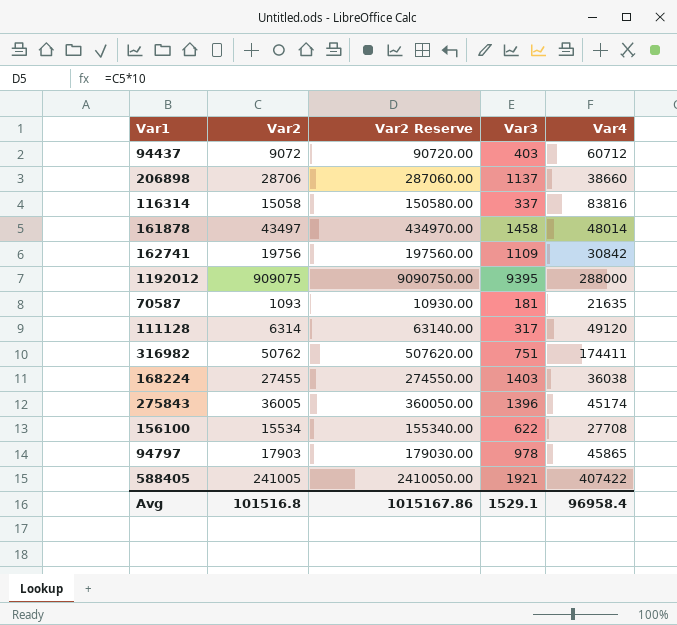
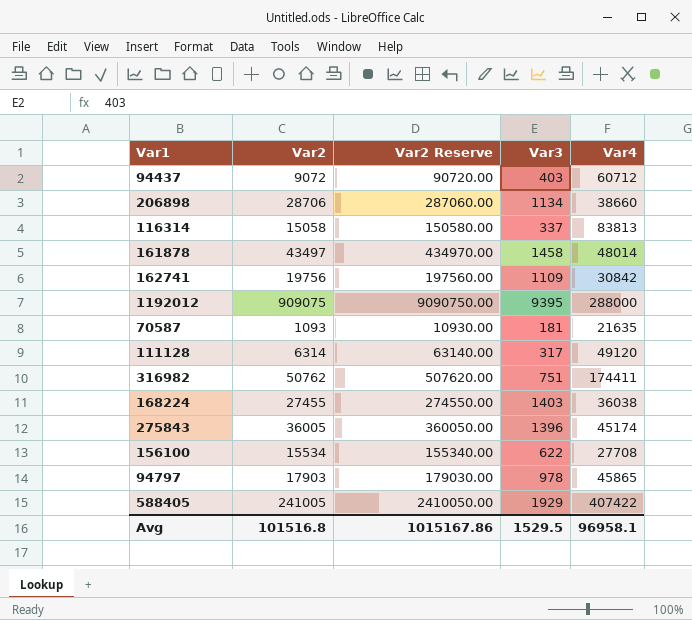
206898 | Var3: 1137 -> 1134
116314 | Var4: 83816 -> 83813
588405 | Var3: 1921 -> 1929
Avg | Var3: 1529.1 -> 1529.5
Avg | Var4: 96958.4 -> 96958.1

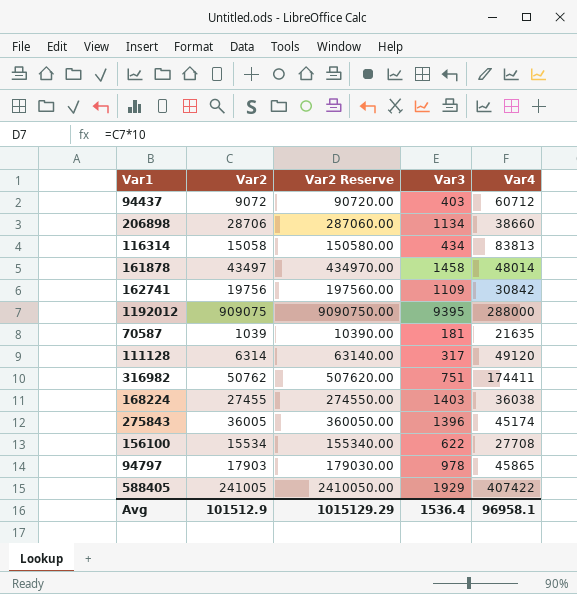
116314 | Var3: 337 -> 434
70587 | Var2: 1093 -> 1039
70587 | Var2 Reserve: 10930.00 -> 10390.00
Avg | Var2: 101516.8 -> 101512.9
Avg | Var2 Reserve: 1015167.86 -> 1015129.29
Avg | Var3: 1529.5 -> 1536.4

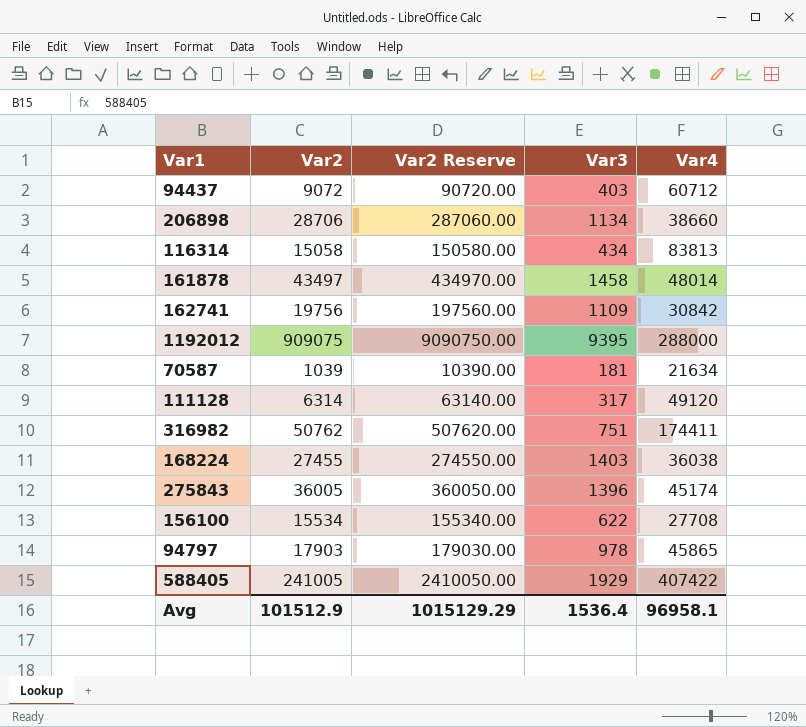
70587 | Var4: 21635 -> 21634

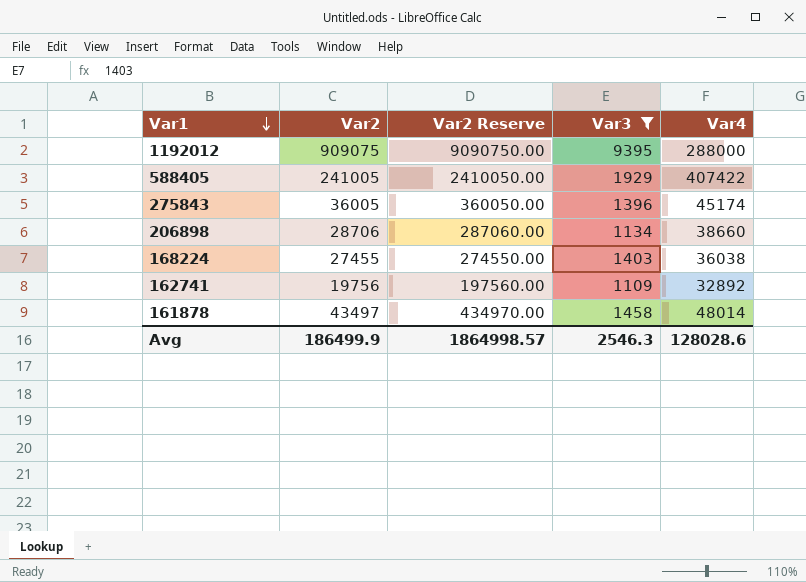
filter: none -> Var3 >= 1109
row order: none -> Var1 descending
162741 | Var4: 30842 -> 32892
Avg | Var2: 101512.9 -> 186499.9
Avg | Var2 Reserve: 1015129.29 -> 1864998.57
Avg | Var3: 1536.4 -> 2546.3
Avg | Var4: 96958.1 -> 128028.6

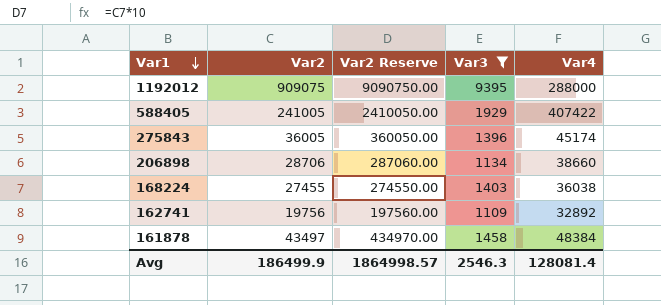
161878 | Var4: 48014 -> 48384
Avg | Var4: 128028.6 -> 128081.4

